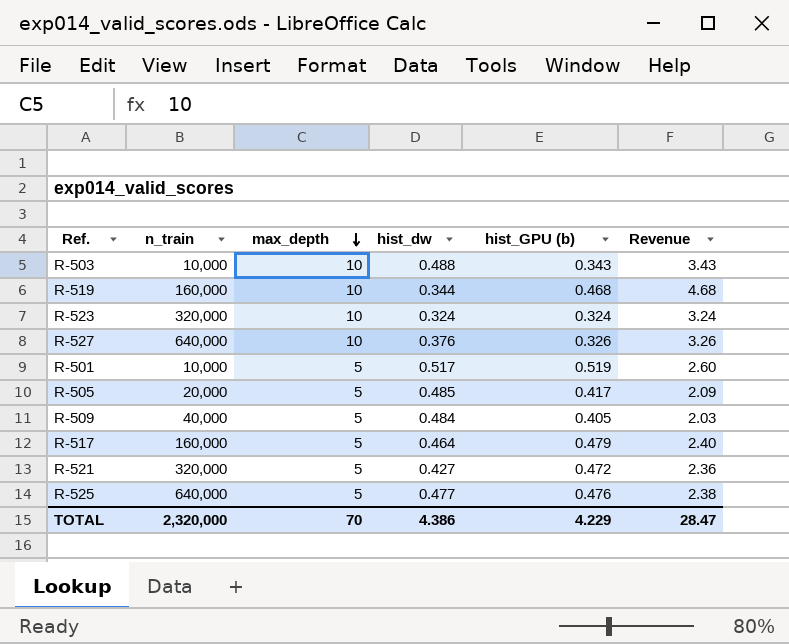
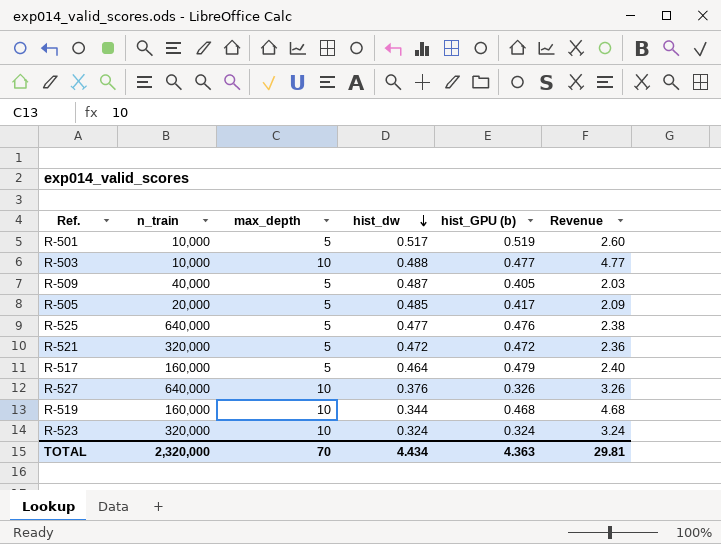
row order: max_depth descending -> hist_dw descending
R-503 | hist_GPU (b): 0.343 -> 0.477
R-503 | Revenue: 3.43 -> 4.77
R-509 | hist_dw: 0.484 -> 0.487
R-521 | hist_dw: 0.427 -> 0.472
TOTAL | hist_dw: 4.386 -> 4.434
TOTAL | hist_GPU (b): 4.229 -> 4.363
TOTAL | Revenue: 28.47 -> 29.81

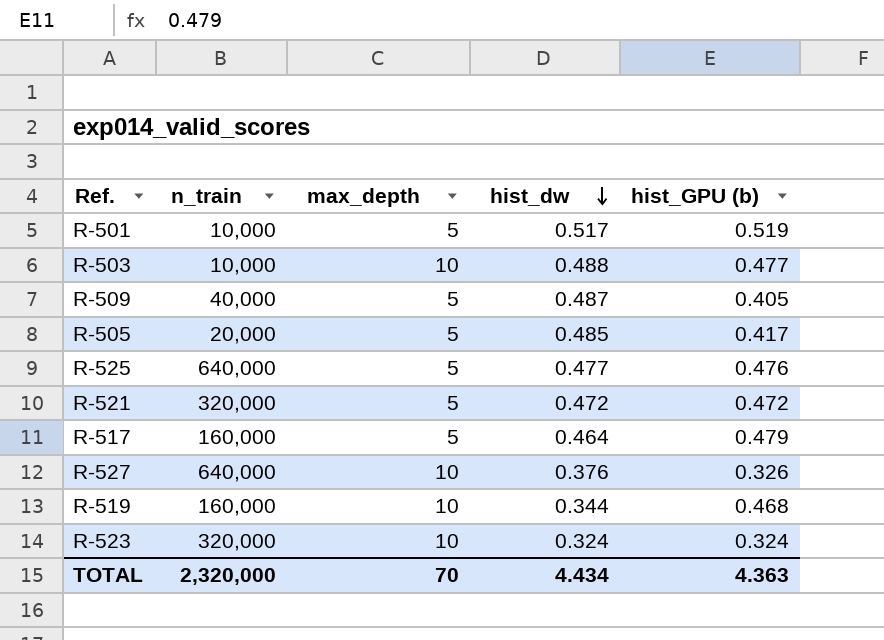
column Revenue | formula: [max_depth] * [hist_GPU (b)] -> none

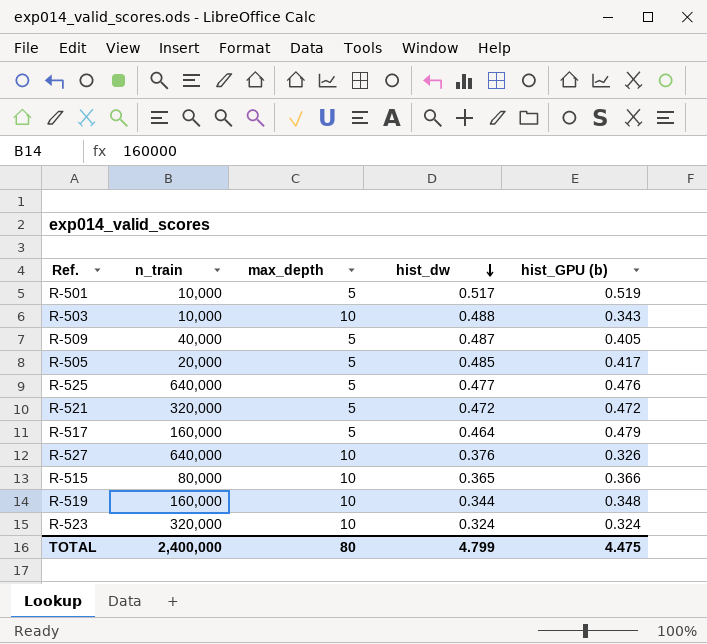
R-503 | hist_GPU (b): 0.477 -> 0.343
row R-515: none -> 80,000 | 10 | 0.365 | 0.366
R-519 | hist_GPU (b): 0.468 -> 0.348
TOTAL | n_train: 2,320,000 -> 2,400,000
TOTAL | max_depth: 70 -> 80
TOTAL | hist_dw: 4.434 -> 4.799
TOTAL | hist_GPU (b): 4.363 -> 4.475

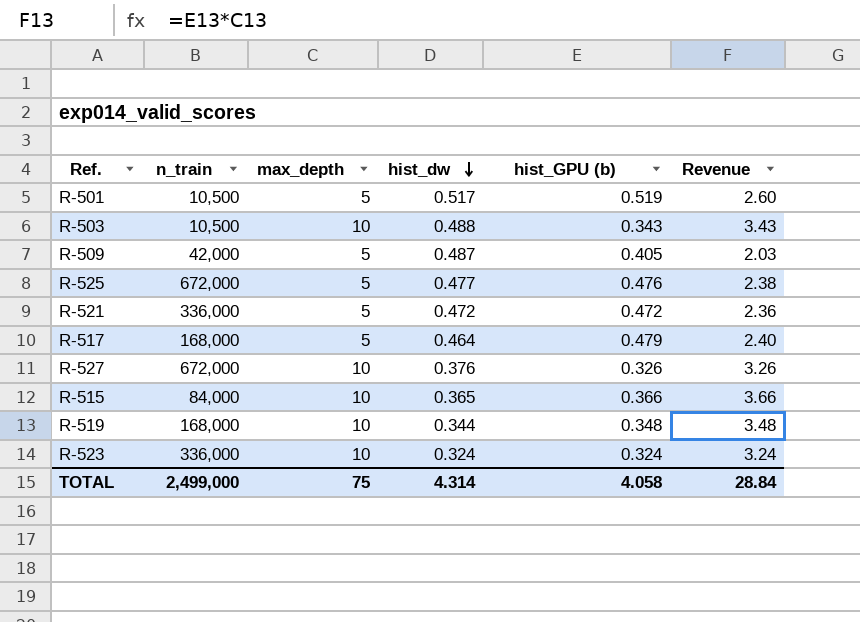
column Revenue | formula: none -> [max_depth] * [hist_GPU (b)]
row R-505: 20,000 | 5 | 0.485 | 0.417 -> none
R-501 | n_train: 10,000 -> 10,500
R-503 | n_train: 10,000 -> 10,500
R-509 | n_train: 40,000 -> 42,000
R-525 | n_train: 640,000 -> 672,000
R-521 | n_train: 320,000 -> 336,000
R-517 | n_train: 160,000 -> 168,000
R-527 | n_train: 640,000 -> 672,000
R-515 | n_train: 80,000 -> 84,000
R-519 | n_train: 160,000 -> 168,000
R-523 | n_train: 320,000 -> 336,000
TOTAL | n_train: 2,400,000 -> 2,499,000
TOTAL | max_depth: 80 -> 75
TOTAL | hist_dw: 4.799 -> 4.314
TOTAL | hist_GPU (b): 4.475 -> 4.058

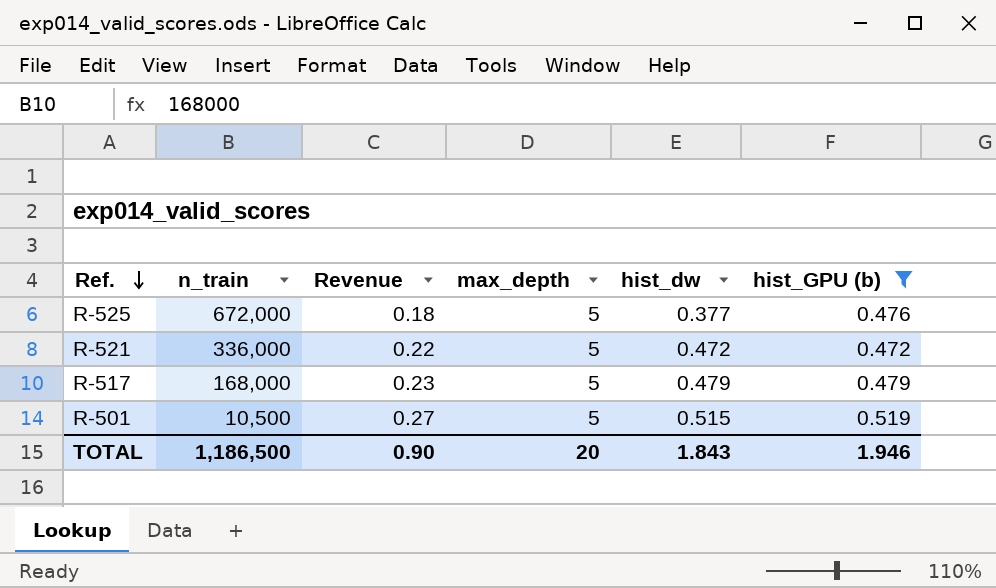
filter: none -> hist_GPU (b) >= 0.472
row order: hist_dw descending -> Ref. descending
column Revenue | formula: [max_depth] * [hist_GPU (b)] -> [hist_dw] * [hist_GPU (b)]
column Revenue | position: 6 -> 3
R-525 | hist_dw: 0.477 -> 0.377
R-517 | hist_dw: 0.464 -> 0.479
R-501 | hist_dw: 0.517 -> 0.515
TOTAL | n_train: 2,499,000 -> 1,186,500
TOTAL | Revenue: 28.84 -> 0.90
TOTAL | max_depth: 75 -> 20
TOTAL | hist_dw: 4.314 -> 1.843
TOTAL | hist_GPU (b): 4.058 -> 1.946

